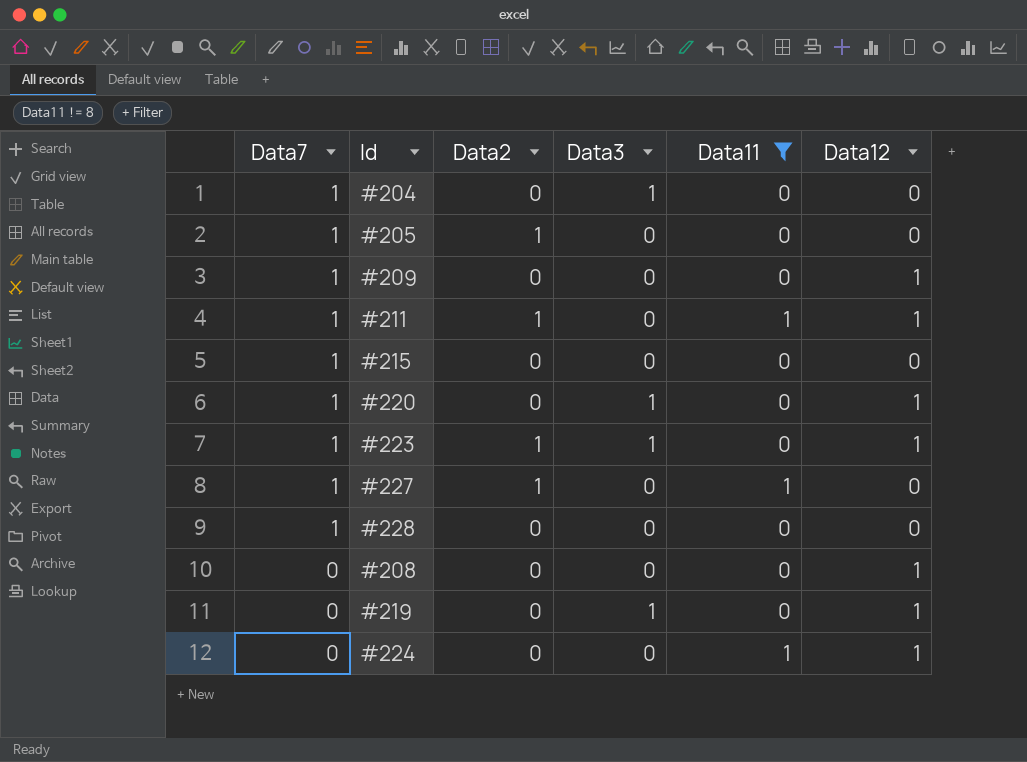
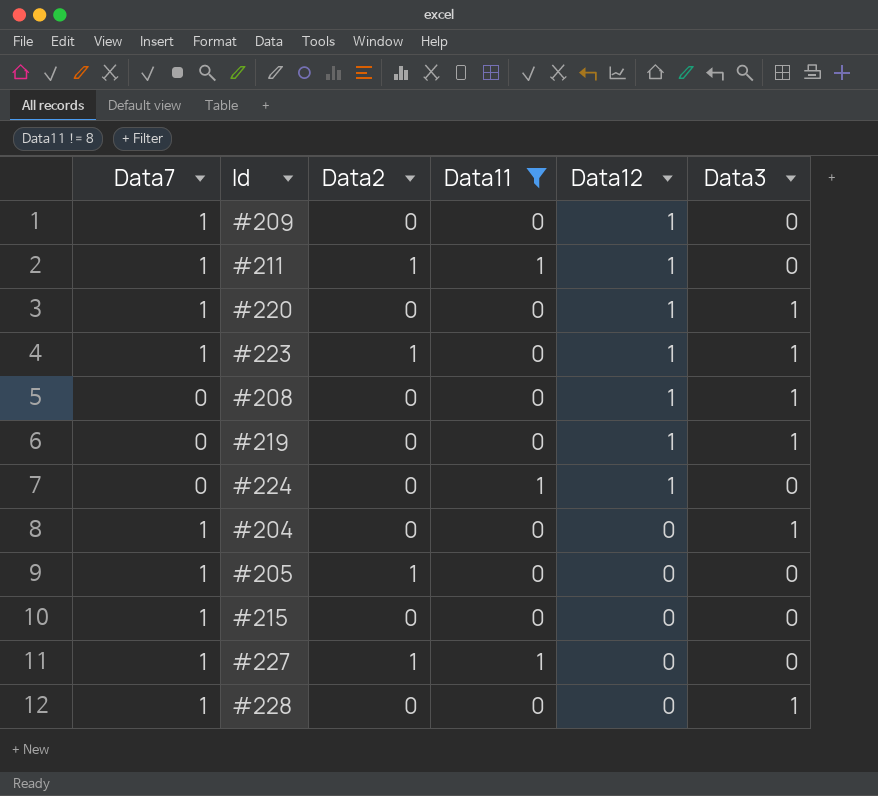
row order: Data7 descending -> Data12 descending
column Data3 | position: 4 -> 6
#208 | Data3: 0 -> 1
#228 | Data3: 0 -> 1

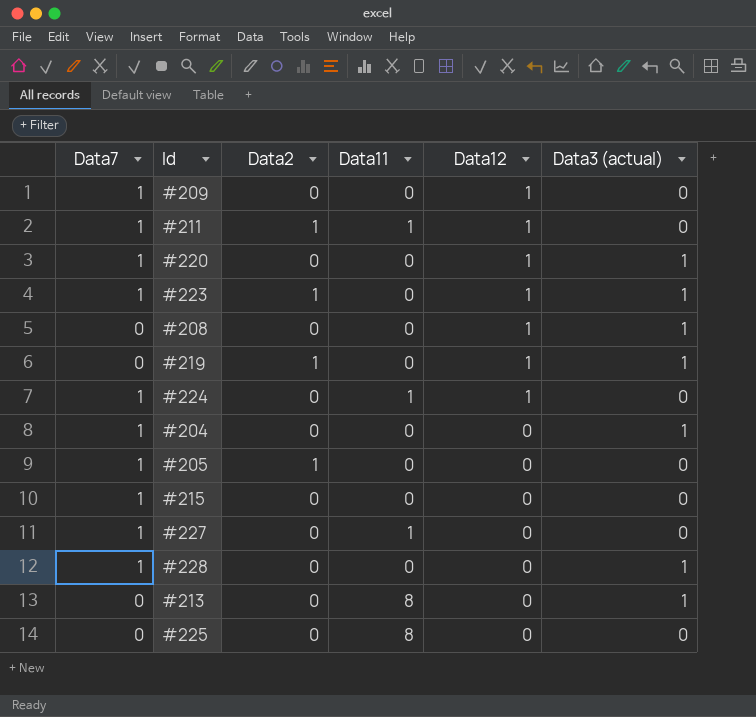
filter: Data11 != 8 -> none
column name: Data3 -> Data3 (actual)
#219 | Data2: 0 -> 1
#224 | Data7: 0 -> 1
#227 | Data2: 1 -> 0

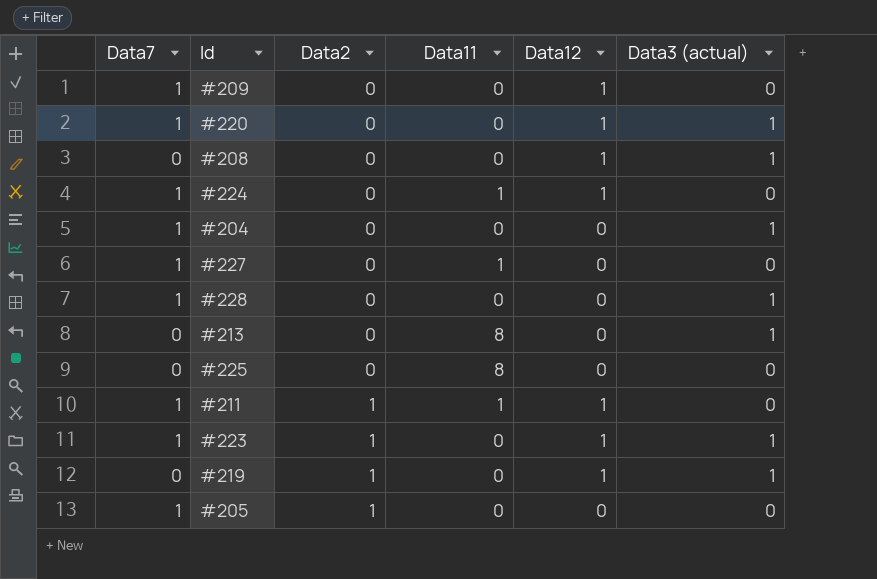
row order: Data12 descending -> Data2 ascending
row #215: 1 | 0 | 0 | 0 | 0 -> none

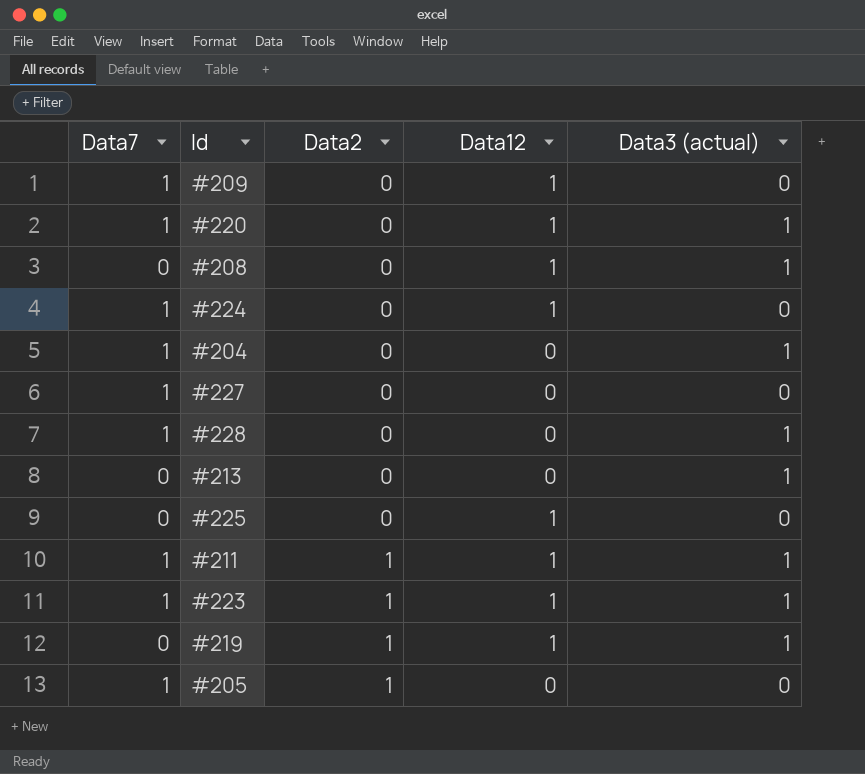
column Data11 | position: 4 -> none
#225 | Data12: 0 -> 1
#211 | Data3 (actual): 0 -> 1

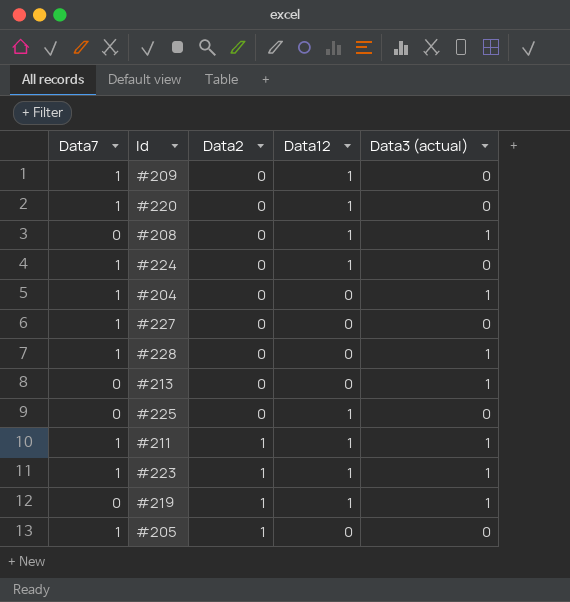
#220 | Data3 (actual): 1 -> 0

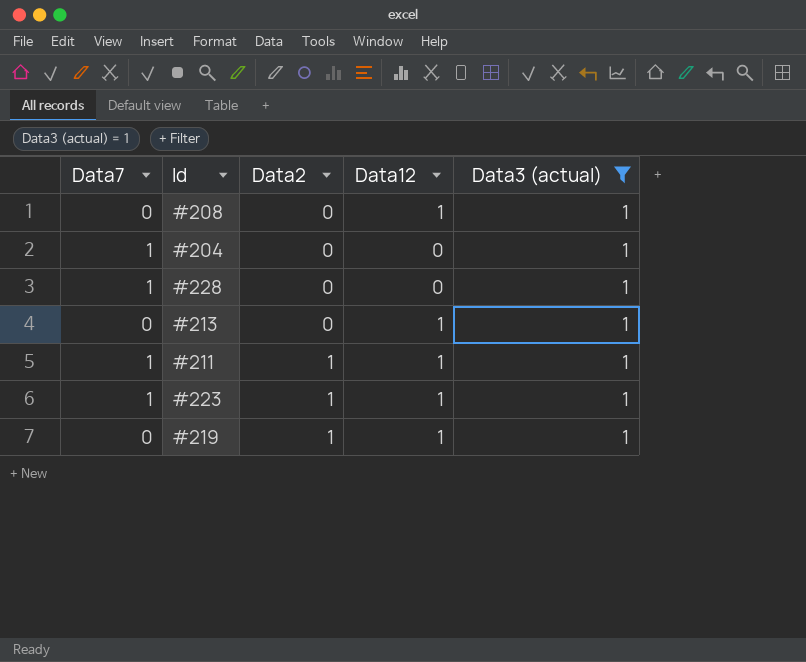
filter: none -> Data3 (actual) = 1
#213 | Data12: 0 -> 1

